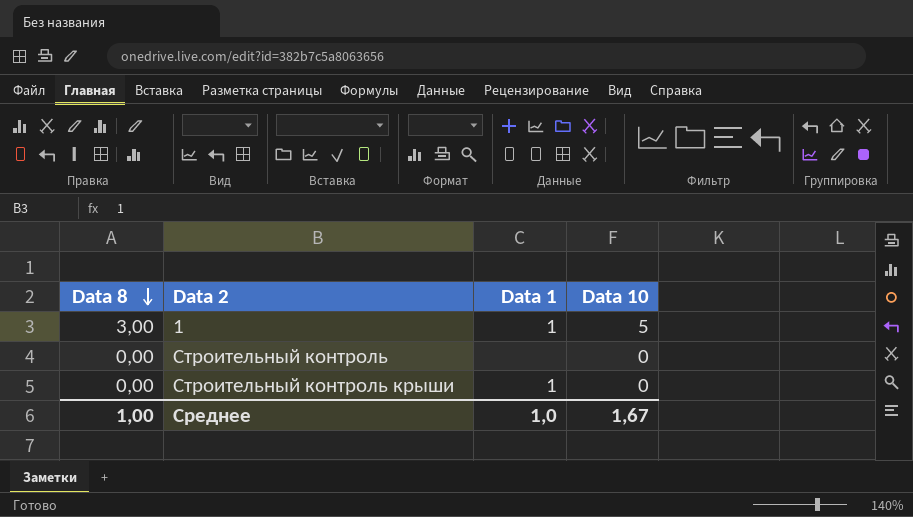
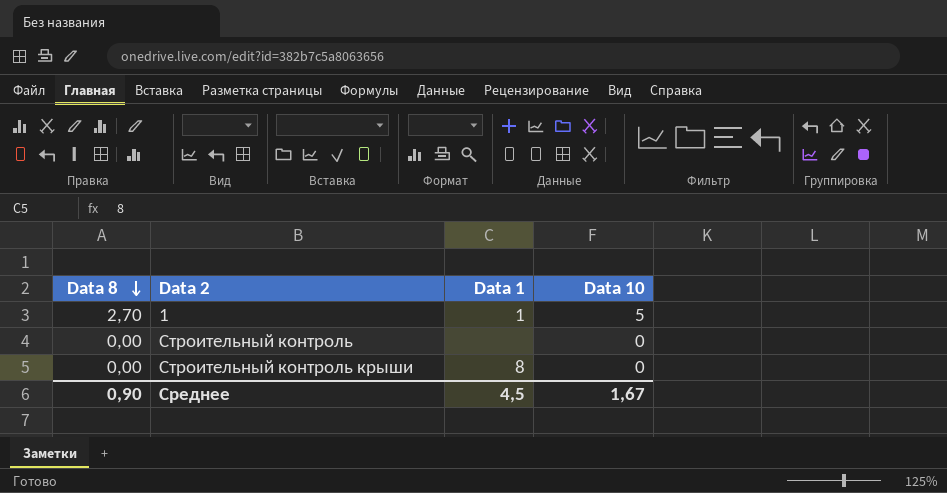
1 | Data 8: 3,00 -> 2,70
Строительный контроль крыши | Data 1: 1 -> 8
Среднее | Data 8: 1,00 -> 0,90
Среднее | Data 1: 1,0 -> 4,5

